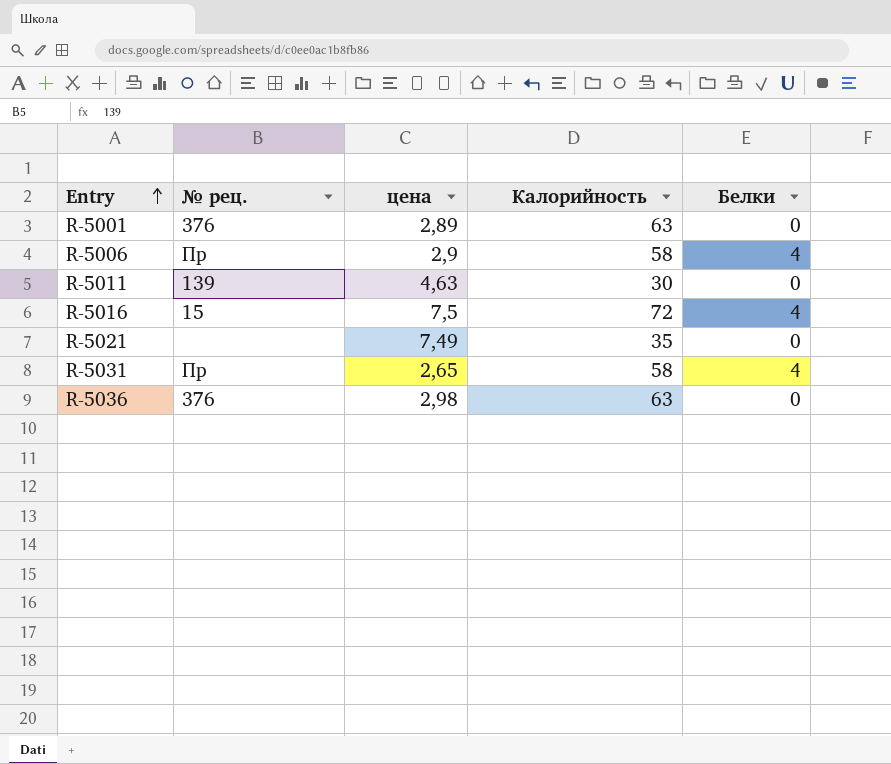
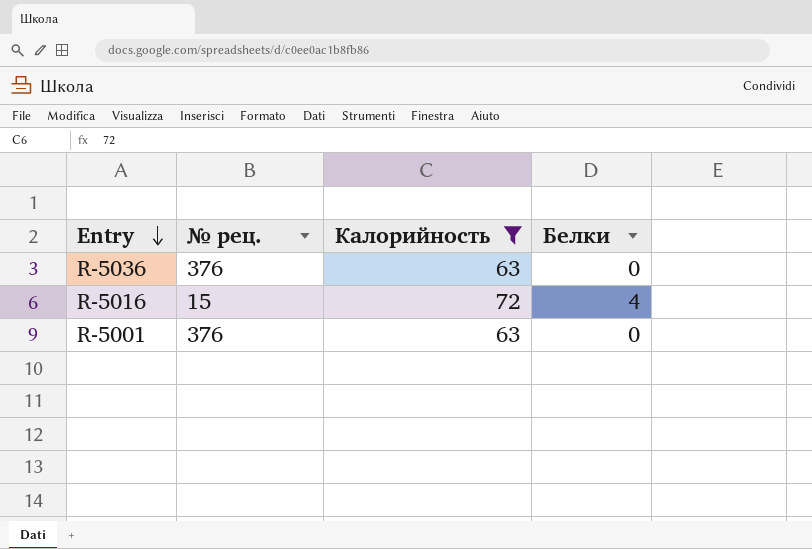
filter: none -> Калорийность >= 63
row order: Entry ascending -> Entry descending
column цена | position: 3 -> none

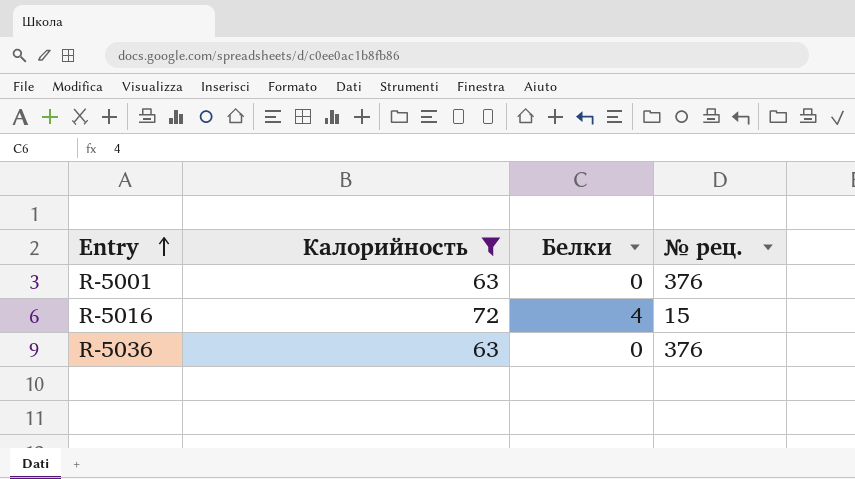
row order: Entry descending -> Entry ascending
column № рец. | position: 2 -> 4

